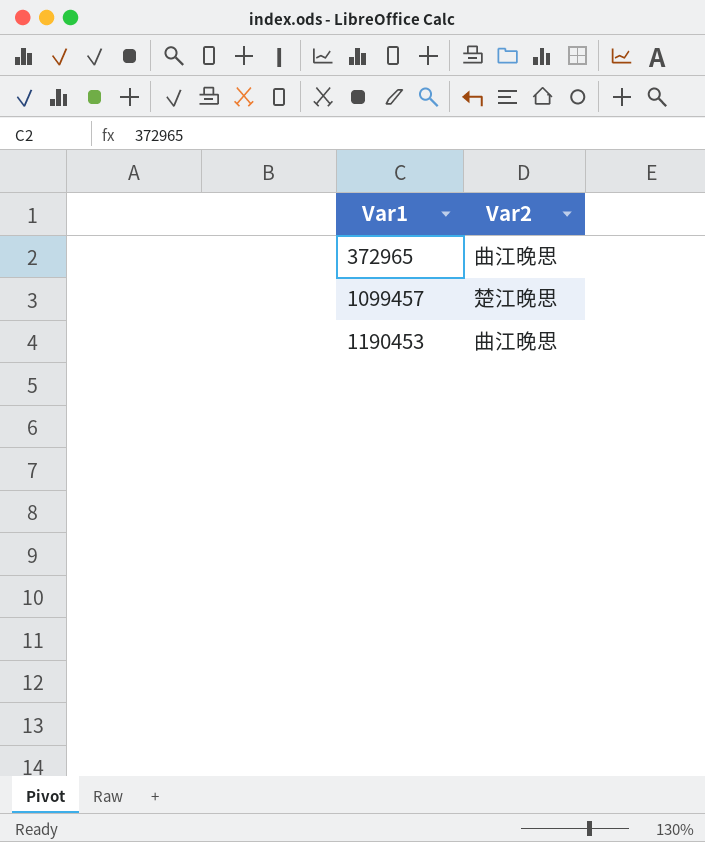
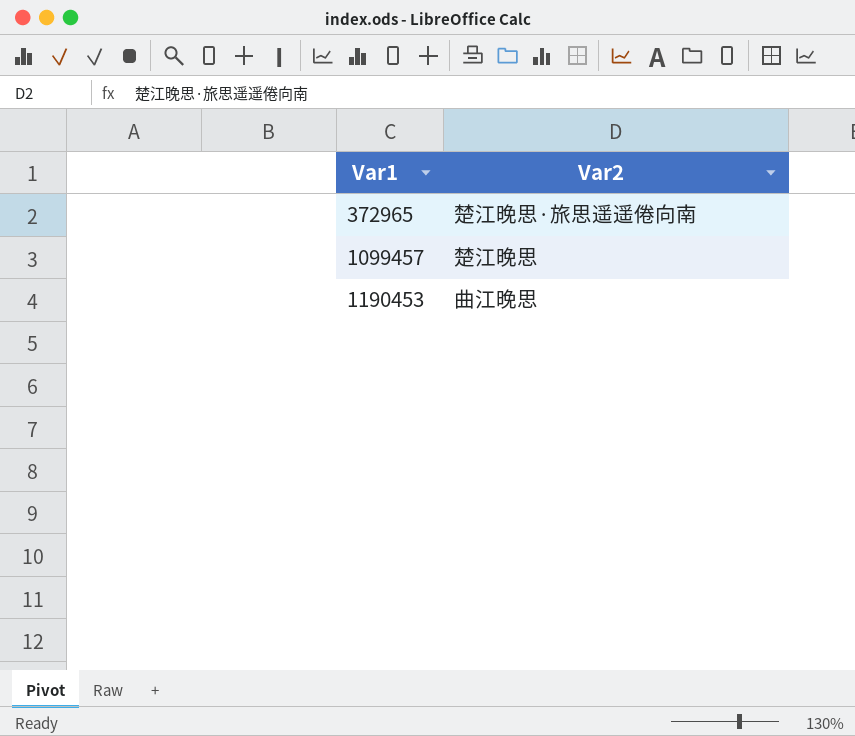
372965 | Var2: 曲江晚思 -> 楚江晚思·旅思遥遥倦向南

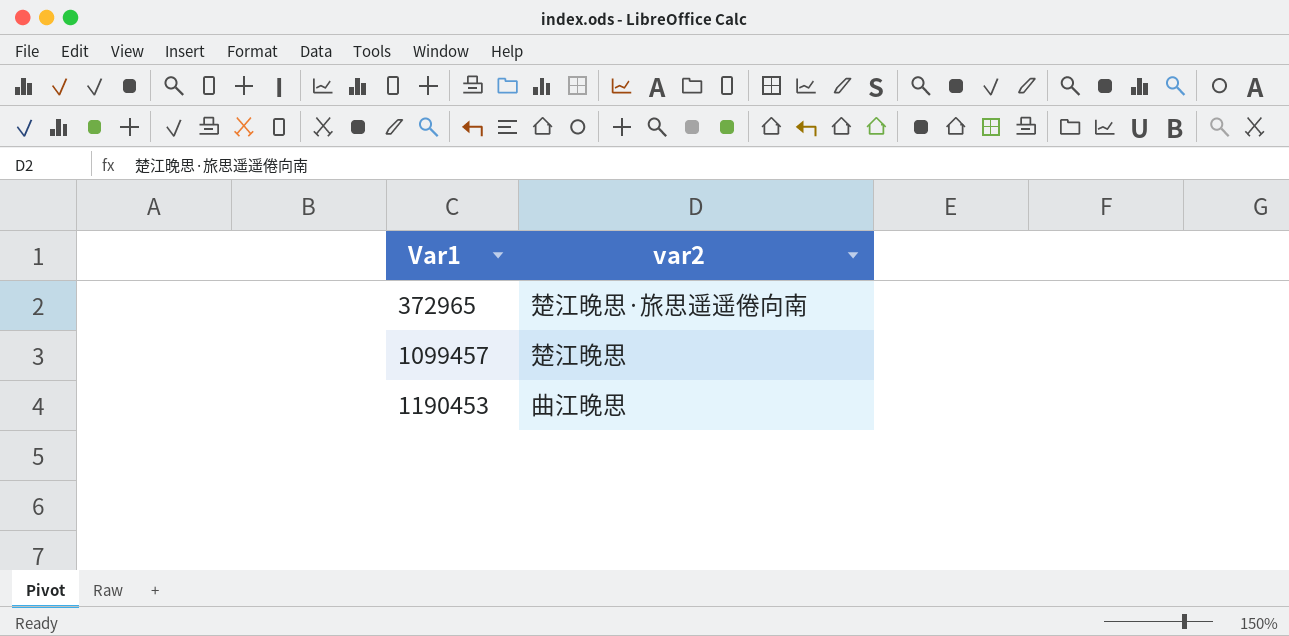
column name: Var2 -> var2

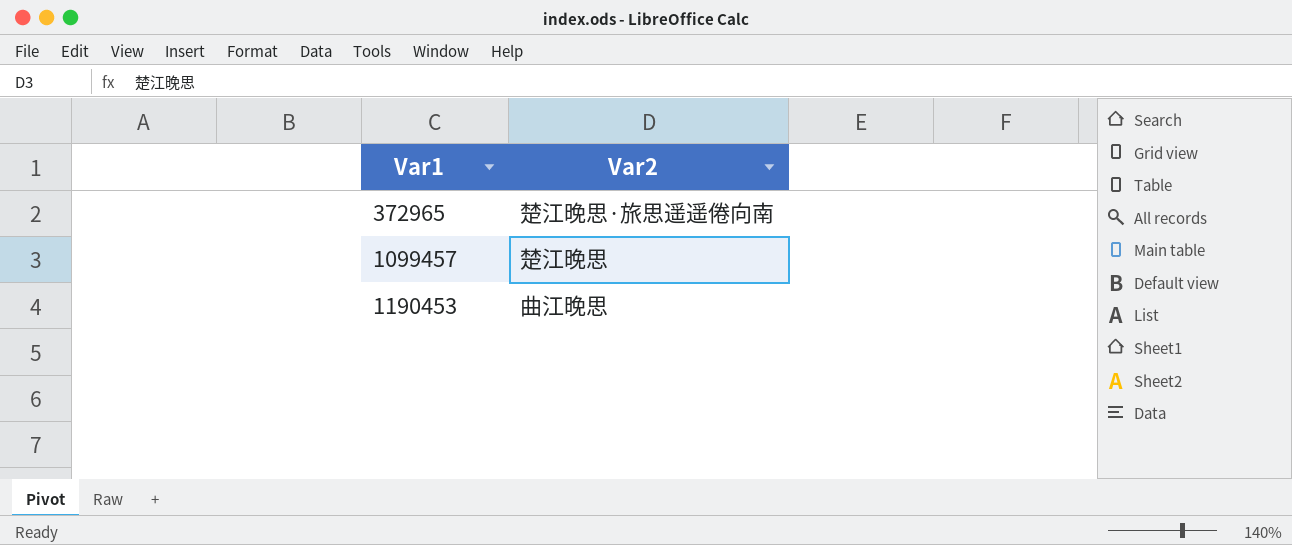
column name: var2 -> Var2

